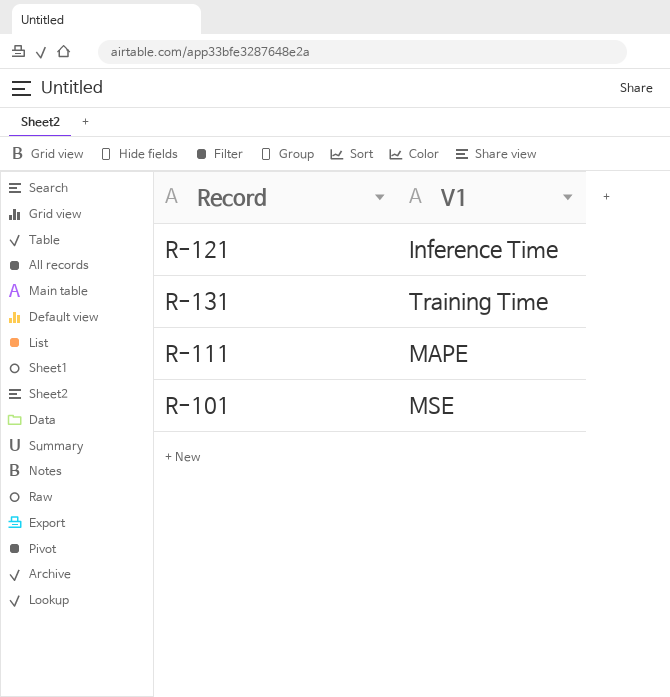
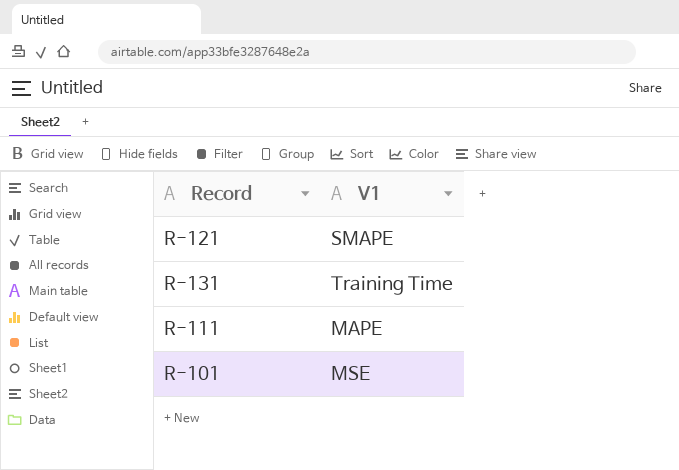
R-121 | V1: Inference Time -> SMAPE

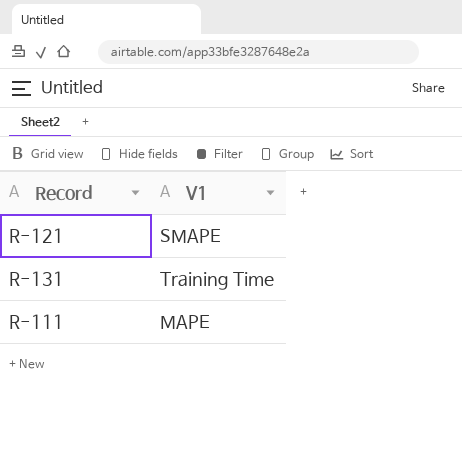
row R-101: MSE -> none

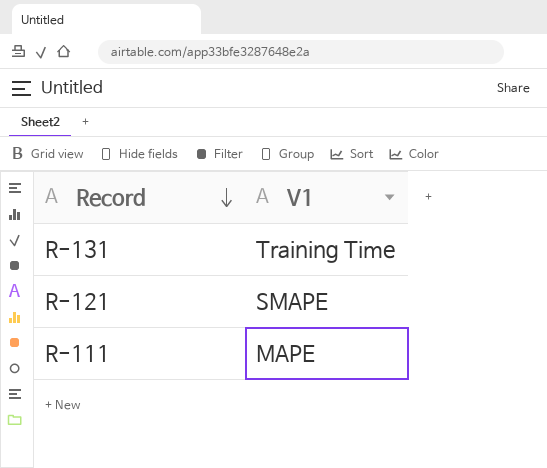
row order: none -> Record descending

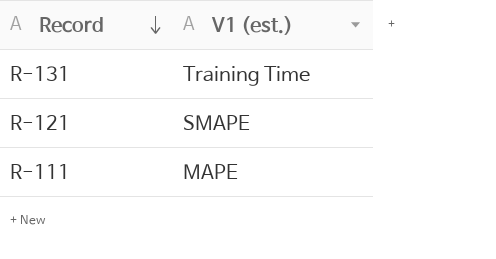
column name: V1 -> V1 (est.)

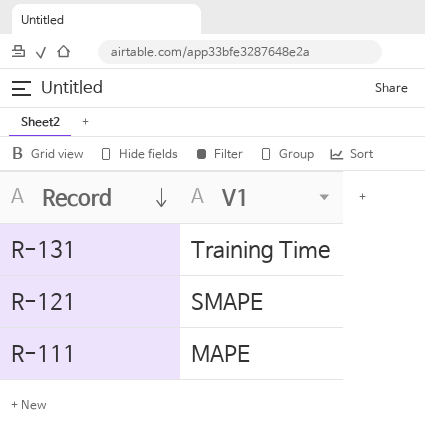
column name: V1 (est.) -> V1

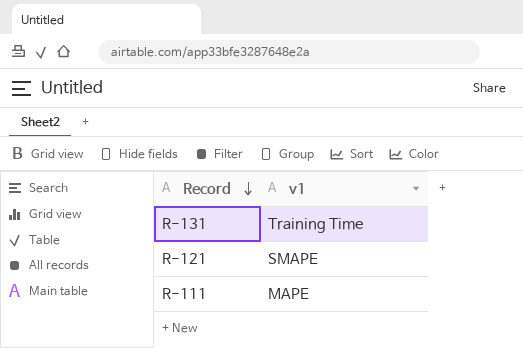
column name: V1 -> v1

